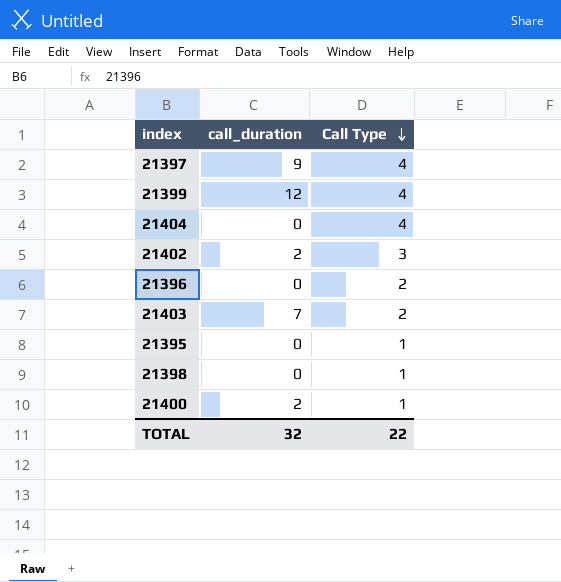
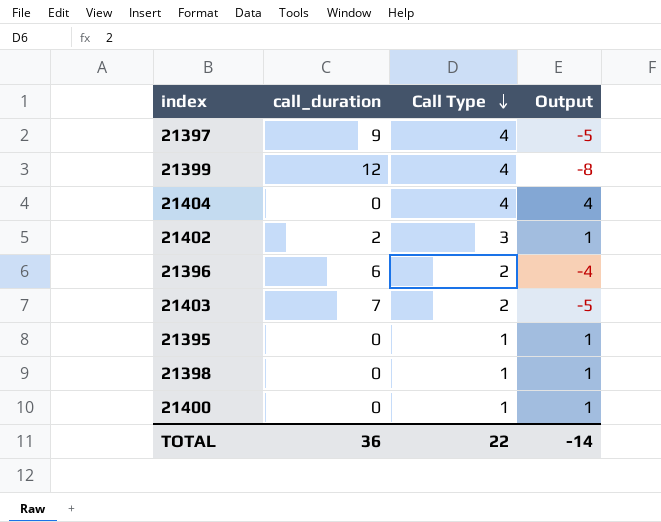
column Output | formula: none -> [Call Type] - [call_duration]
21396 | call_duration: 0 -> 6
21400 | call_duration: 2 -> 0
TOTAL | call_duration: 32 -> 36

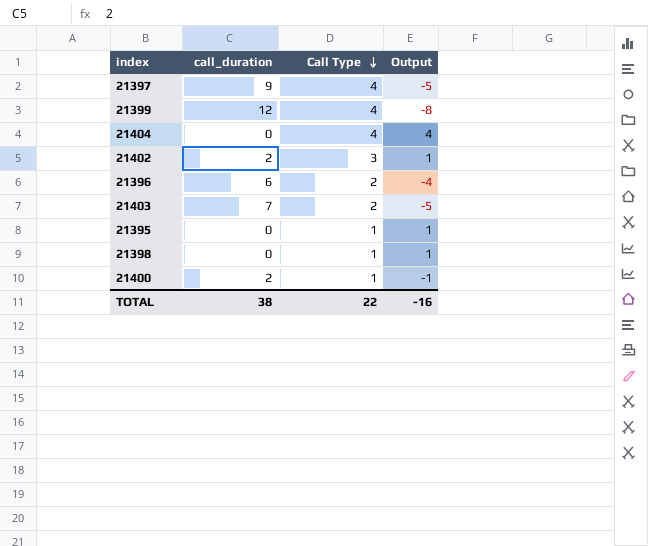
21400 | call_duration: 0 -> 2
21400 | Output: 1 -> -1
TOTAL | call_duration: 36 -> 38
TOTAL | Output: -14 -> -16

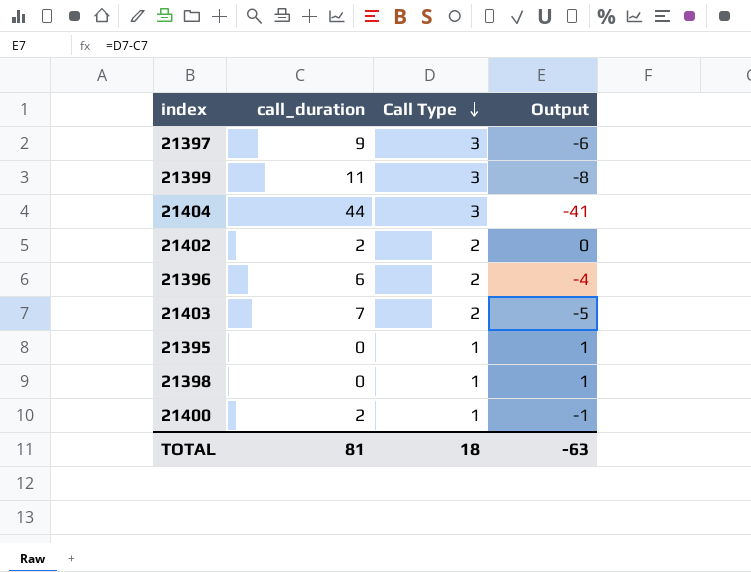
21397 | Call Type: 4 -> 3
21397 | Output: -5 -> -6
21399 | call_duration: 12 -> 11
21399 | Call Type: 4 -> 3
21404 | call_duration: 0 -> 44
21404 | Call Type: 4 -> 3
21404 | Output: 4 -> -41
21402 | Call Type: 3 -> 2
21402 | Output: 1 -> 0
TOTAL | call_duration: 38 -> 81
TOTAL | Call Type: 22 -> 18
TOTAL | Output: -16 -> -63

